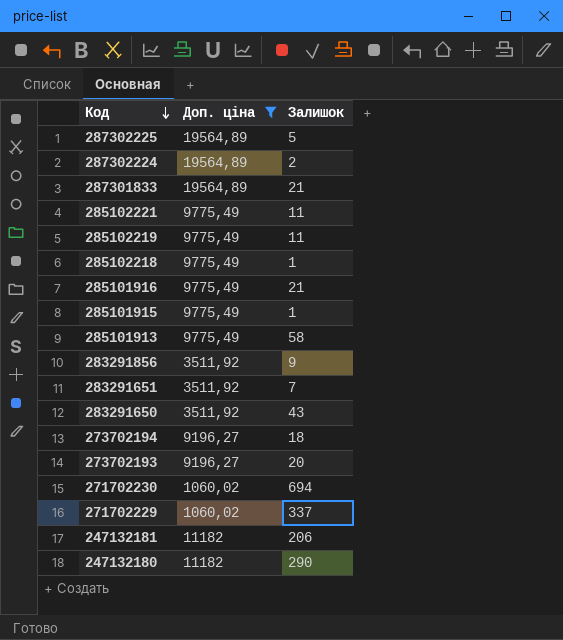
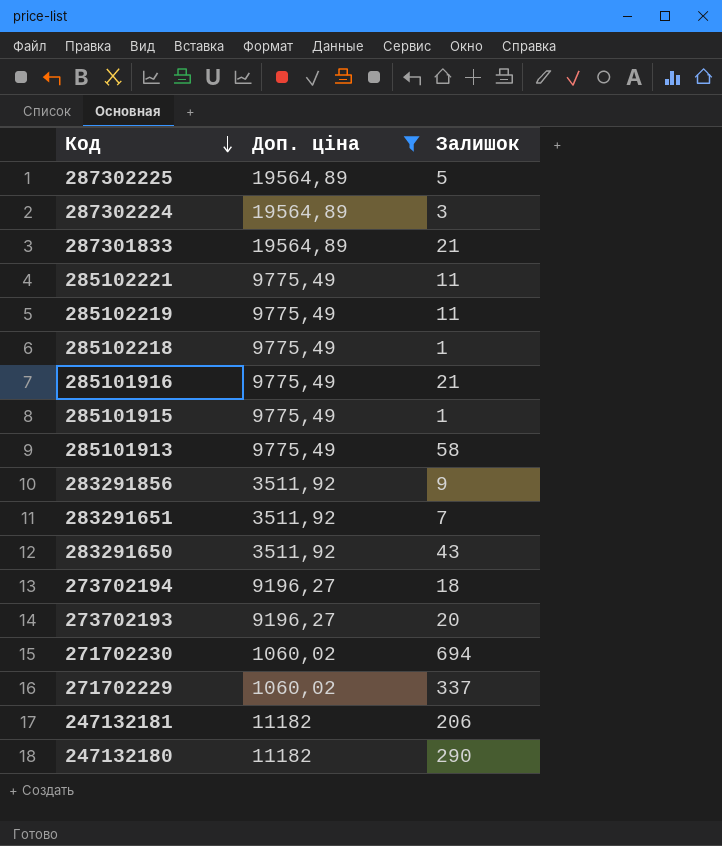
287302224 | Залишок: 2 -> 3

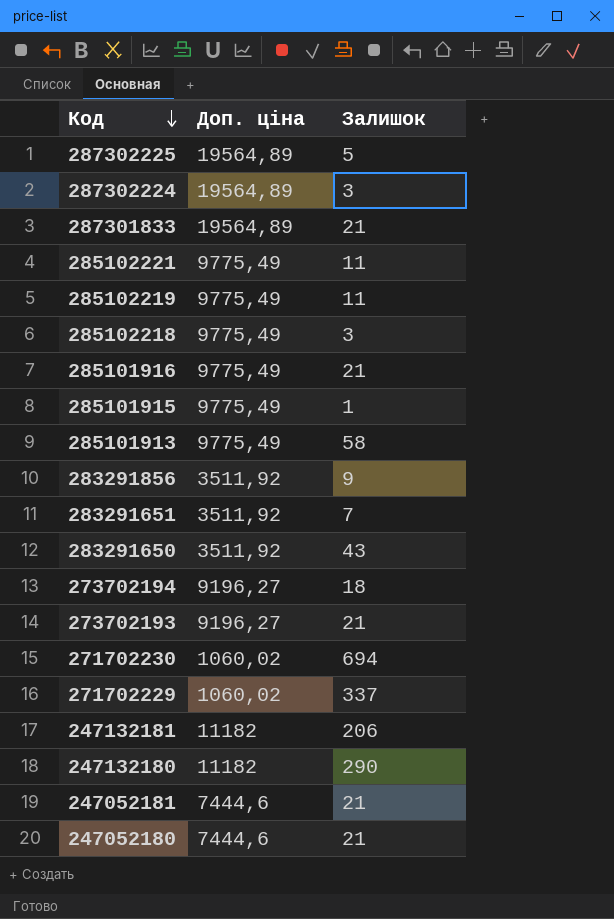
filter: Доп. ціна != 7444,6 -> none
285102218 | Залишок: 1 -> 3
273702193 | Залишок: 20 -> 21

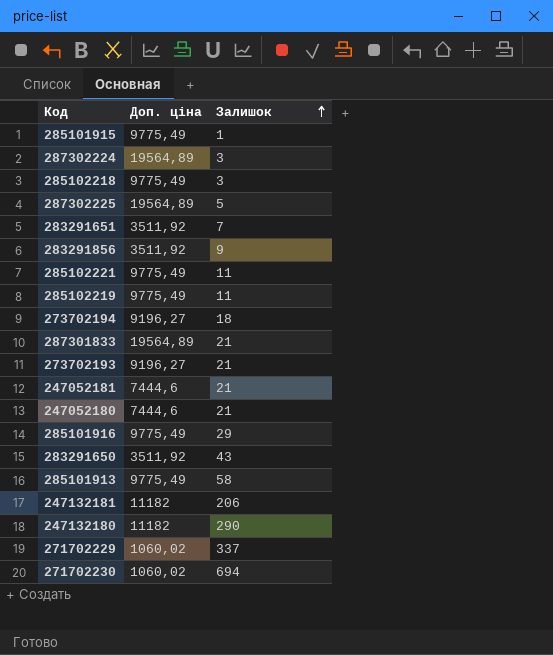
row order: Код descending -> Залишок ascending
285101916 | Залишок: 21 -> 29

